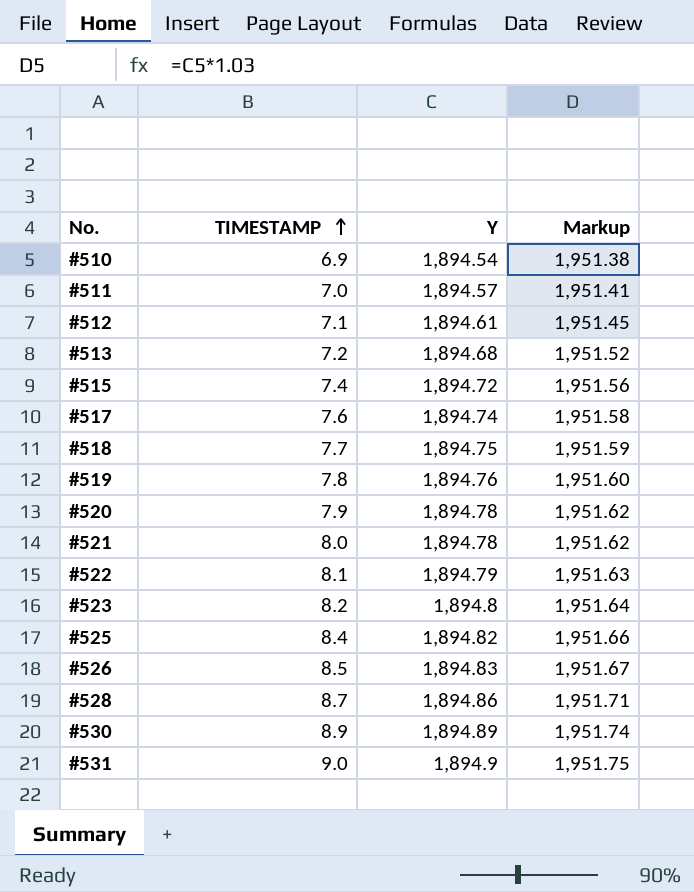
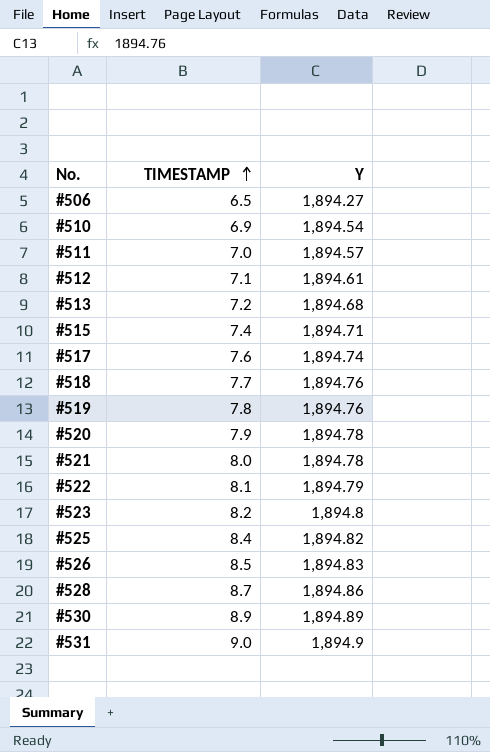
column Markup | formula: [Y] * 1.03 -> none
row #506: none -> 6.5 | 1,894.27
#515 | Y: 1,894.72 -> 1,894.71
#518 | Y: 1,894.75 -> 1,894.76

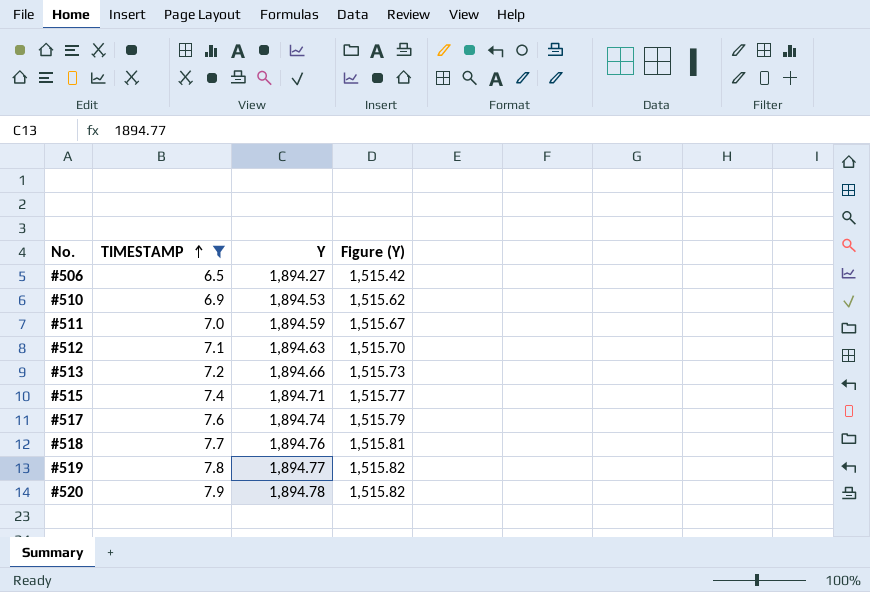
filter: none -> TIMESTAMP <= 7.9
column Figure (Y) | formula: none -> [Y] * 0.8
#510 | Y: 1,894.54 -> 1,894.53
#511 | Y: 1,894.57 -> 1,894.59
#512 | Y: 1,894.61 -> 1,894.63
#513 | Y: 1,894.68 -> 1,894.66
#519 | Y: 1,894.76 -> 1,894.77

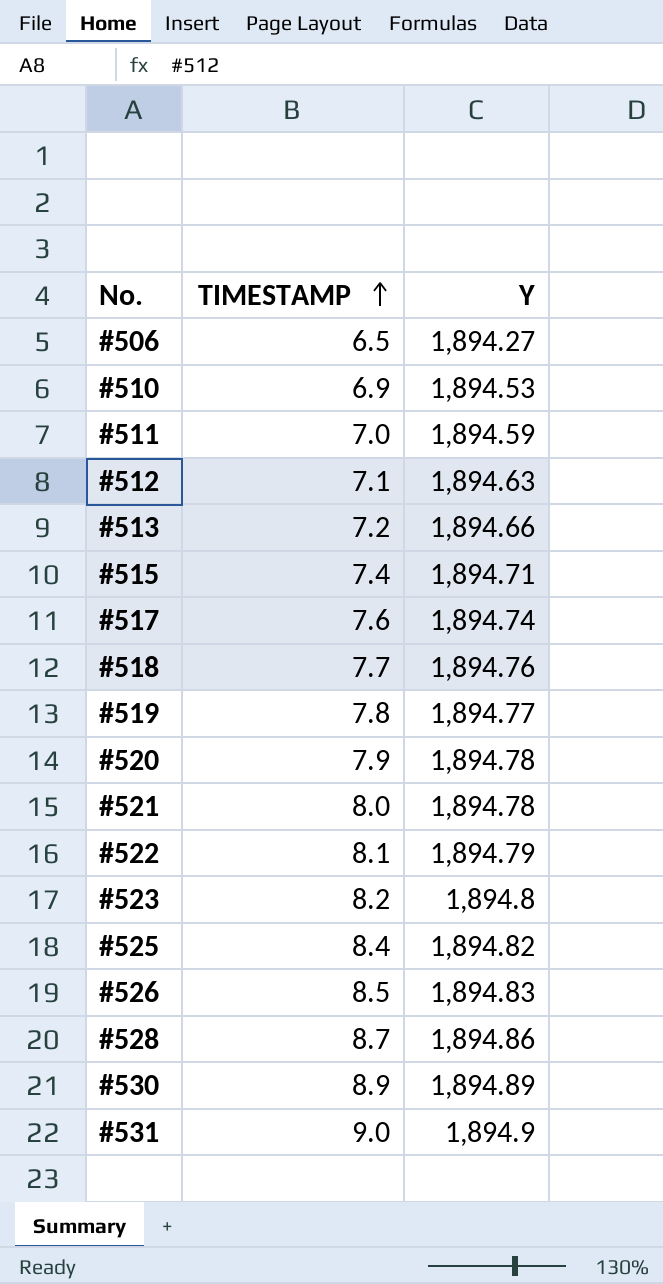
filter: TIMESTAMP <= 7.9 -> none
column Figure (Y) | formula: [Y] * 0.8 -> none

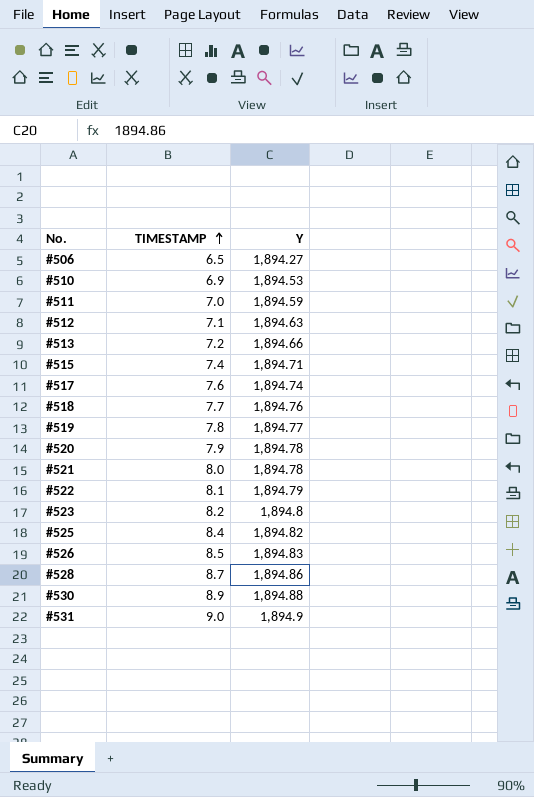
#530 | Y: 1,894.89 -> 1,894.88

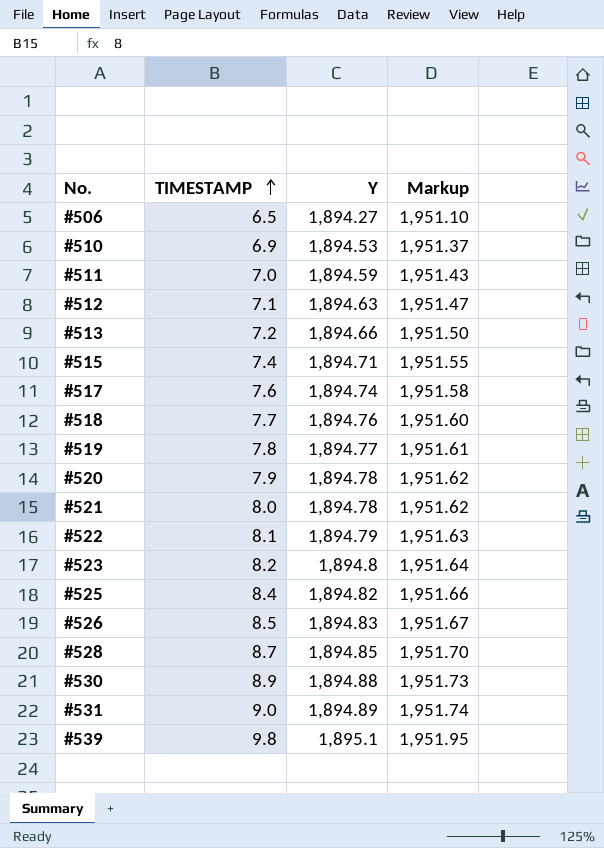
column Markup | formula: none -> [Y] * 1.03
#528 | Y: 1,894.86 -> 1,894.85
#531 | Y: 1,894.9 -> 1,894.89
row #539: none -> 9.8 | 1,895.1 | 1,951.95

